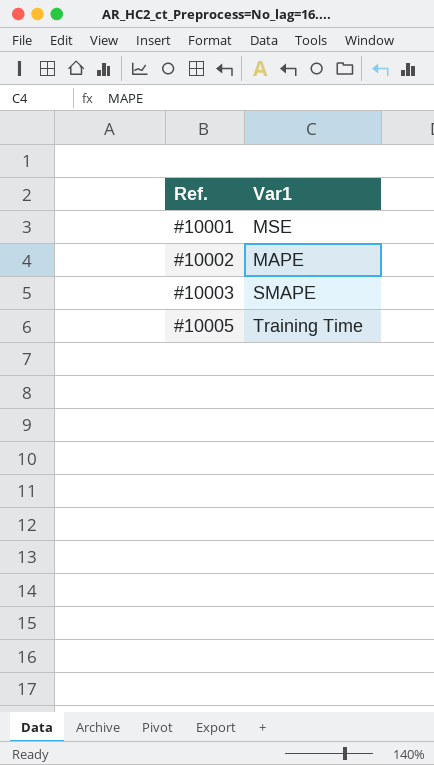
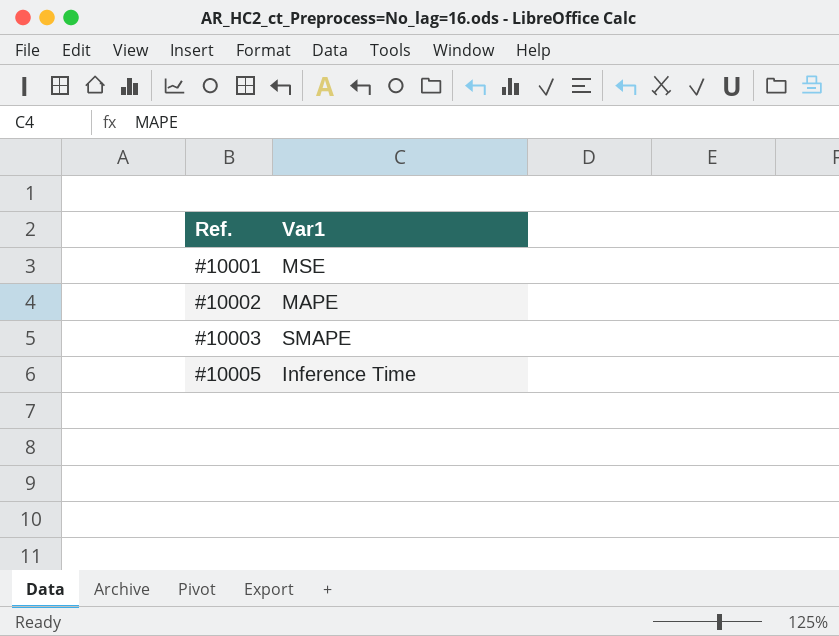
#10005 | Var1: Training Time -> Inference Time

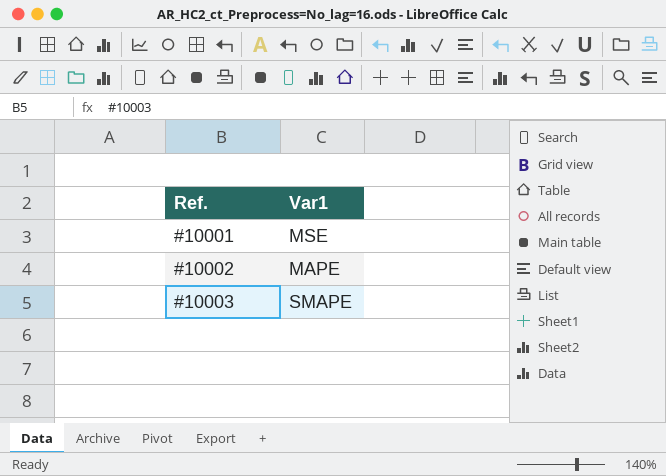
row #10005: Inference Time -> none

